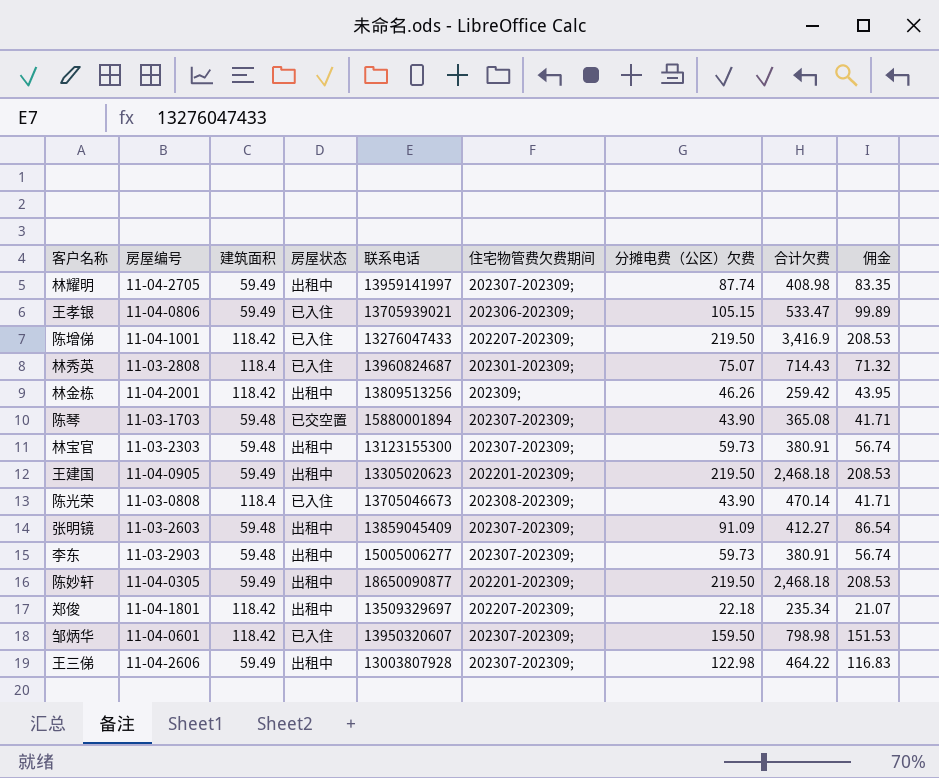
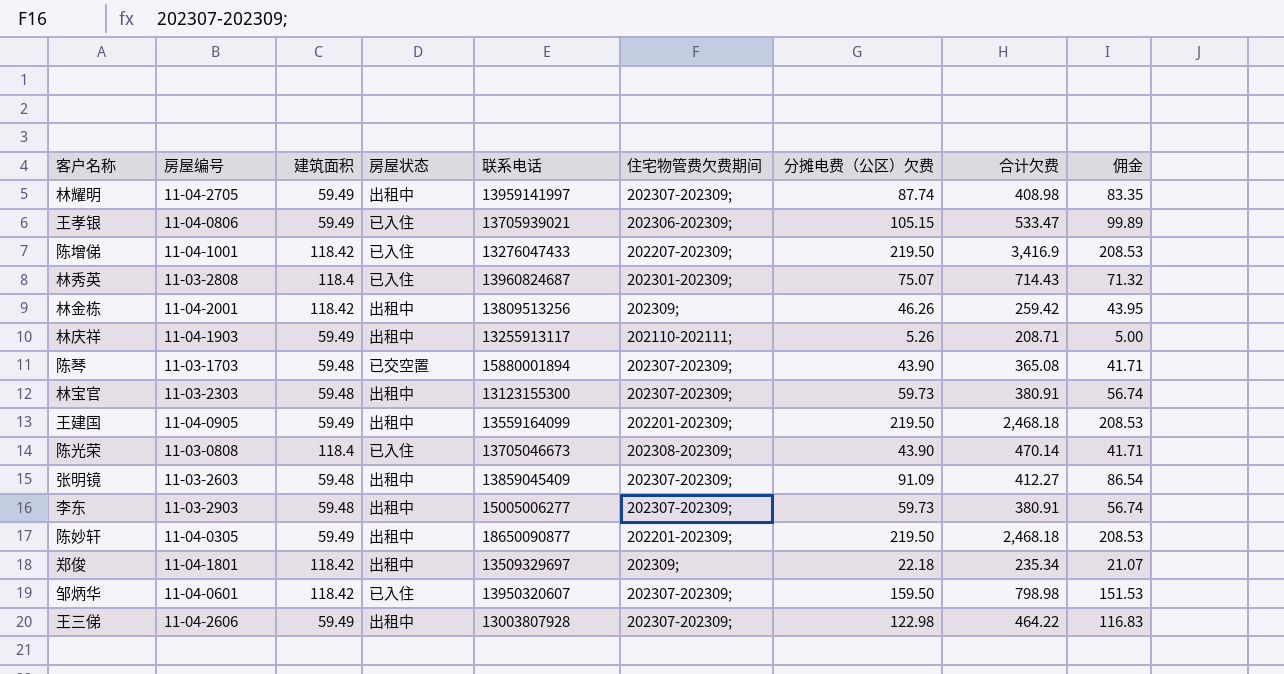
row 林庆祥: none -> 11-04-1903 | 59.49 | 出租中 | 13255913117 | 202110-202111; | 5.26 | 208.71 | 5.00
王建国 | 联系电话: 13305020623 -> 13559164099
郑俊 | 住宅物管费欠费期间: 202207-202309; -> 202309;

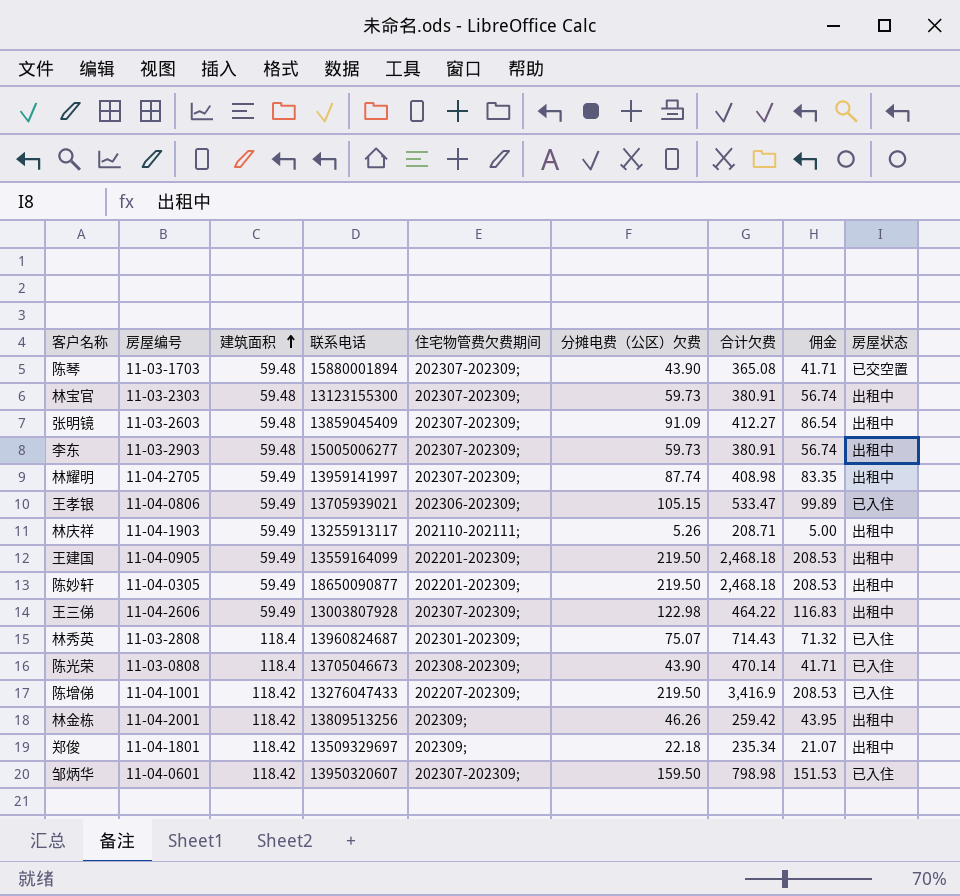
row order: none -> 建筑面积 ascending
column 房屋状态 | position: 4 -> 9

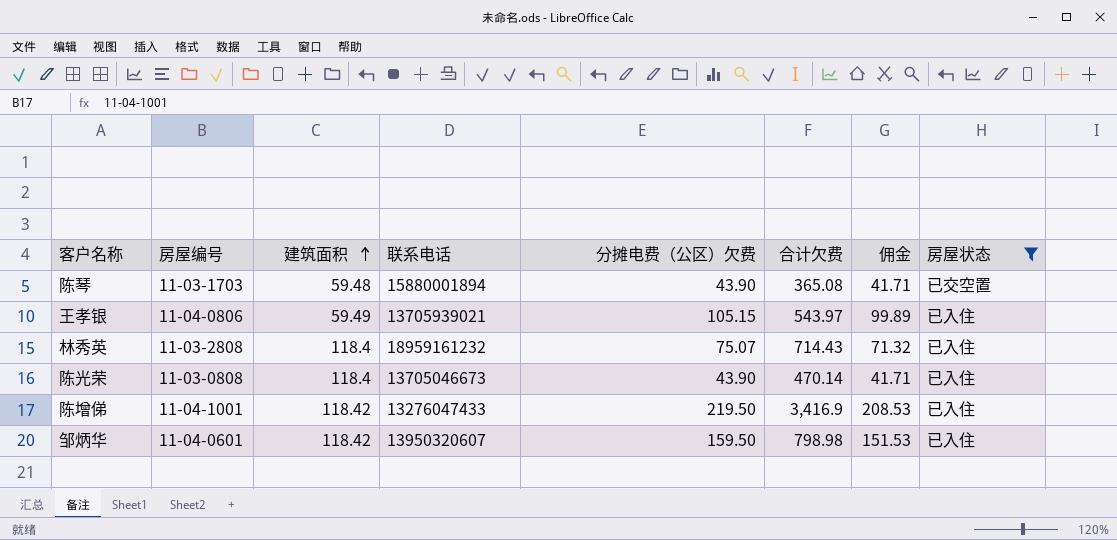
filter: none -> 房屋状态 != 出租中
column 住宅物管费欠费期间 | position: 5 -> none
王孝银 | 合计欠费: 533.47 -> 543.97
林秀英 | 联系电话: 13960824687 -> 18959161232

